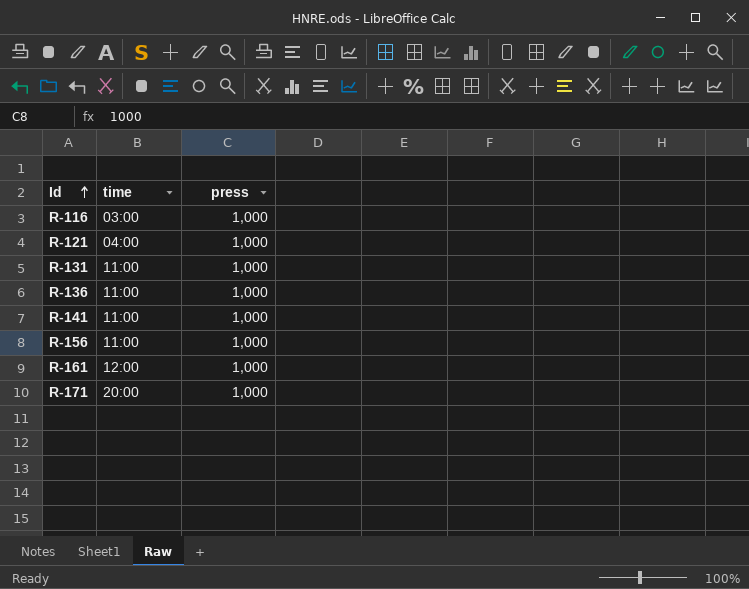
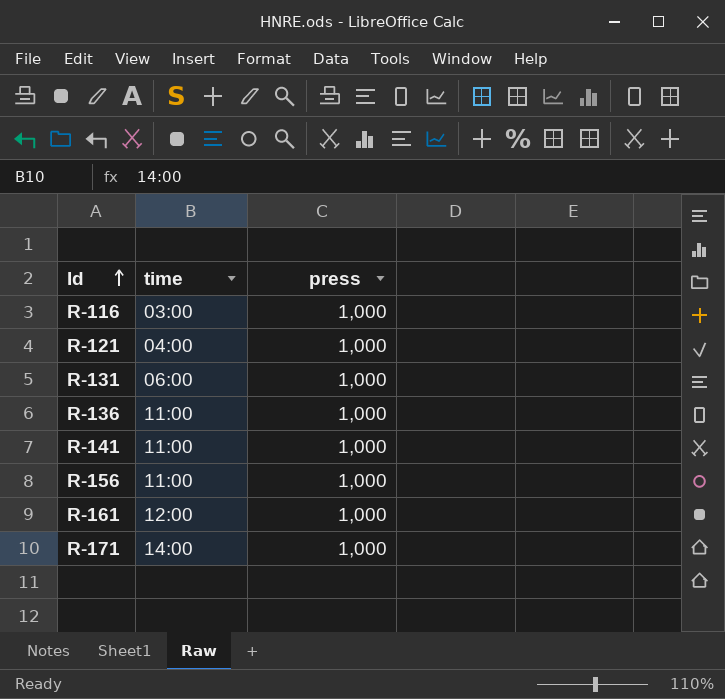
R-131 | time: 11:00 -> 06:00
R-171 | time: 20:00 -> 14:00

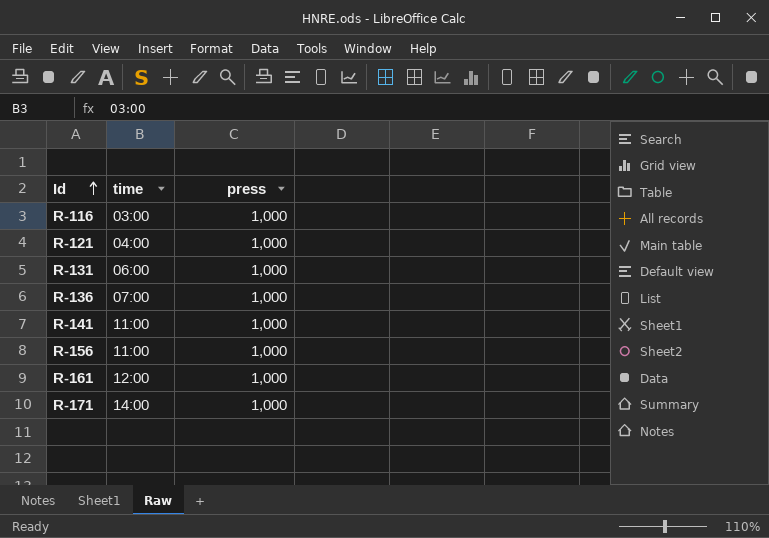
R-136 | time: 11:00 -> 07:00

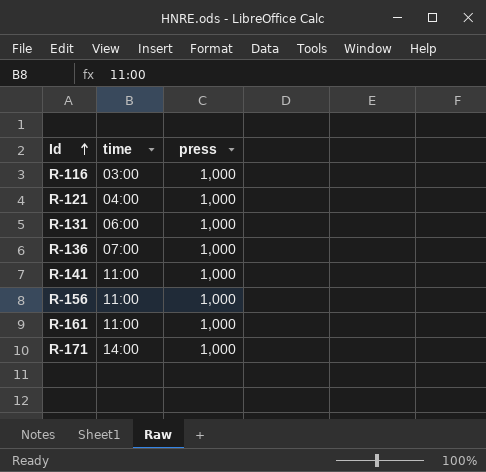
R-161 | time: 12:00 -> 11:00

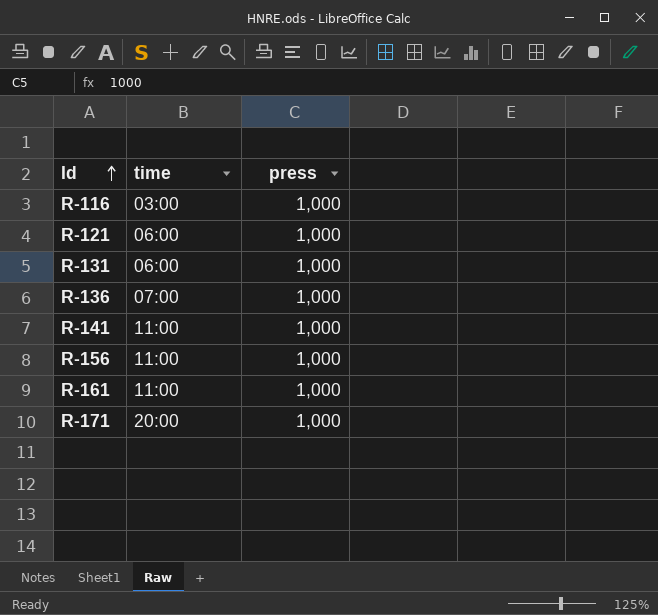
R-121 | time: 04:00 -> 06:00
R-171 | time: 14:00 -> 20:00

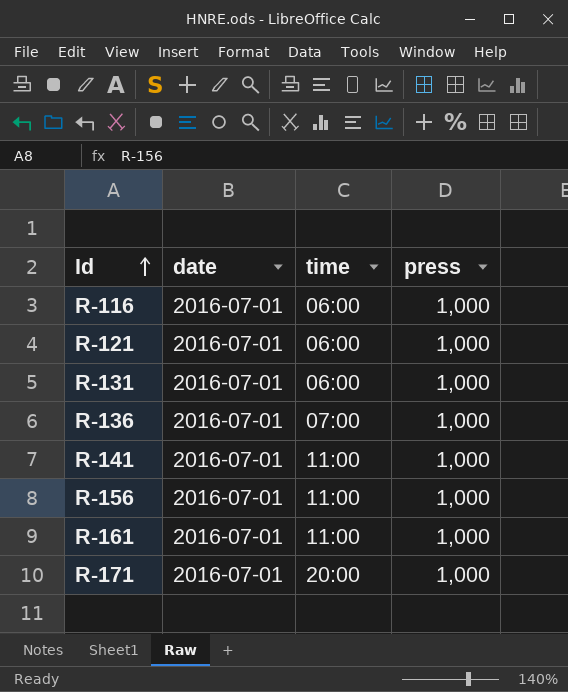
column date | position: none -> 2
R-116 | time: 03:00 -> 06:00

